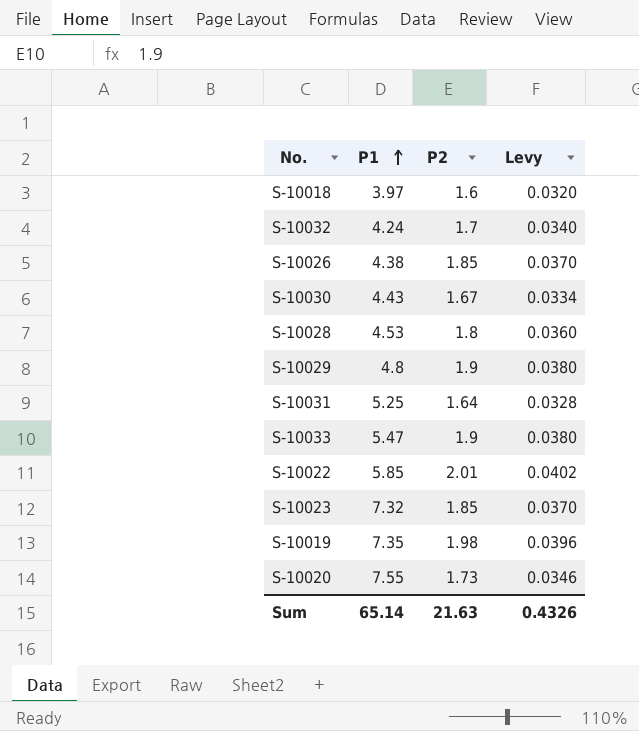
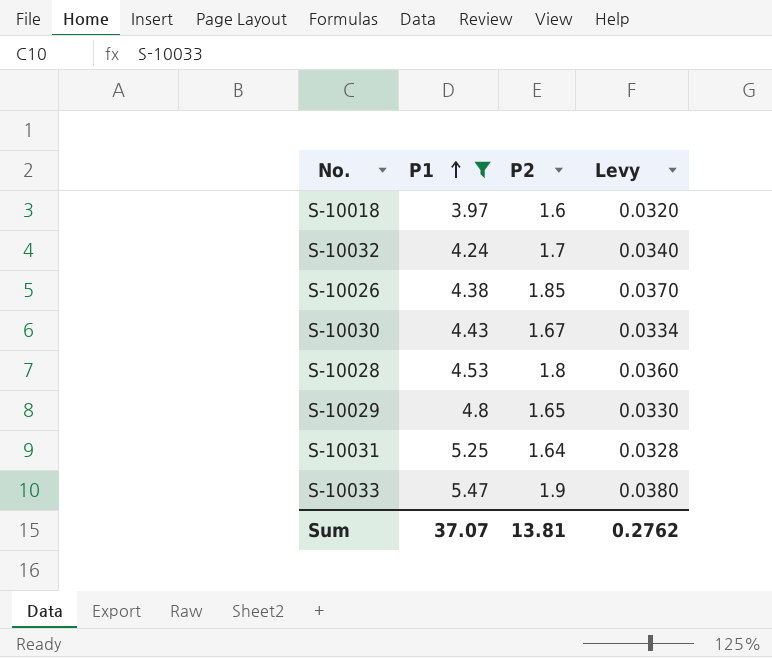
filter: none -> P1 <= 5.47
S-10029 | P2: 1.9 -> 1.65
S-10029 | Levy: 0.0380 -> 0.0330
Sum | P1: 65.14 -> 37.07
Sum | P2: 21.63 -> 13.81
Sum | Levy: 0.4326 -> 0.2762

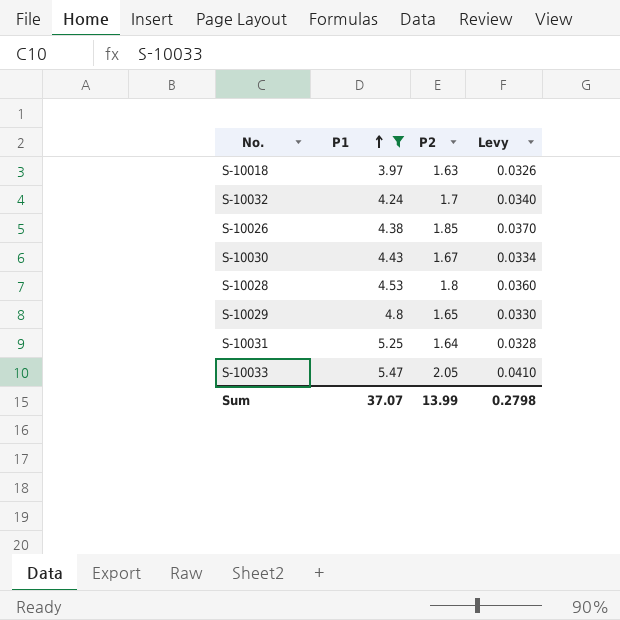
S-10018 | P2: 1.6 -> 1.63
S-10018 | Levy: 0.0320 -> 0.0326
S-10033 | P2: 1.9 -> 2.05
S-10033 | Levy: 0.0380 -> 0.0410
Sum | P2: 13.81 -> 13.99
Sum | Levy: 0.2762 -> 0.2798

